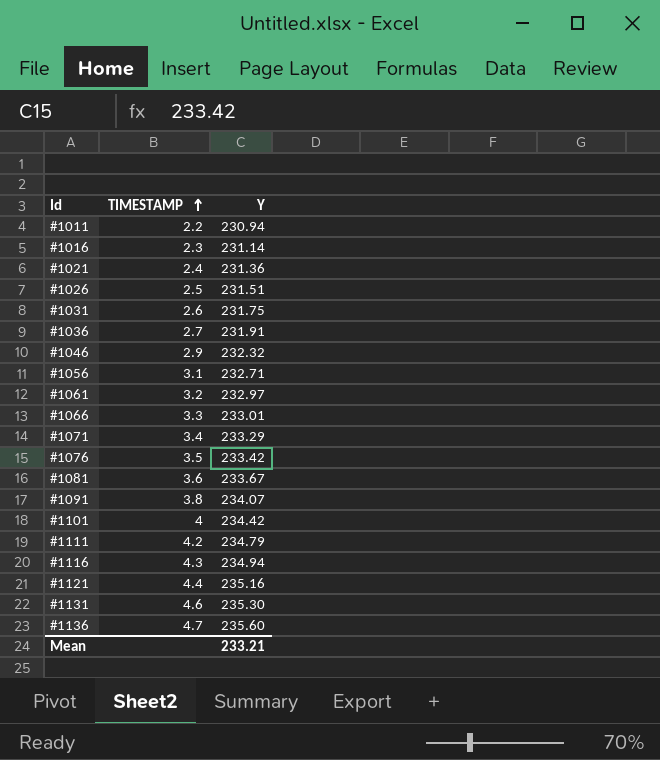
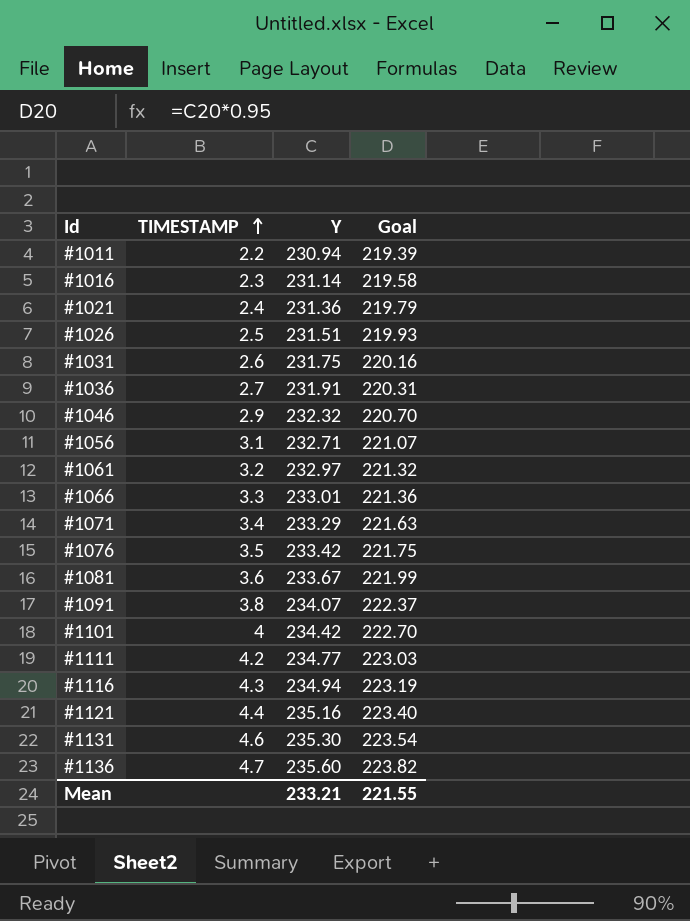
column Goal | formula: none -> [Y] * 0.95
#1111 | Y: 234.79 -> 234.77

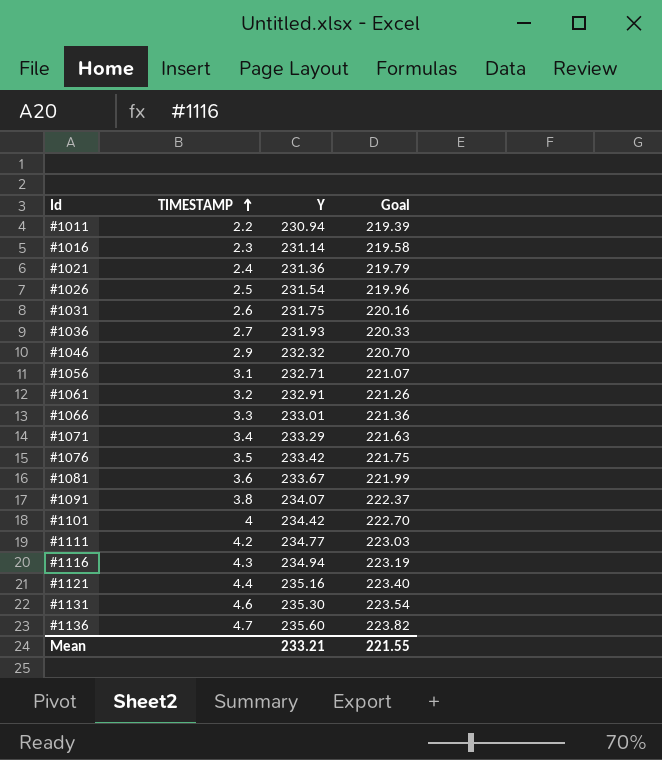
#1026 | Y: 231.51 -> 231.54
#1026 | Goal: 219.93 -> 219.96
#1036 | Y: 231.91 -> 231.93
#1036 | Goal: 220.31 -> 220.33
#1061 | Y: 232.97 -> 232.91
#1061 | Goal: 221.32 -> 221.26

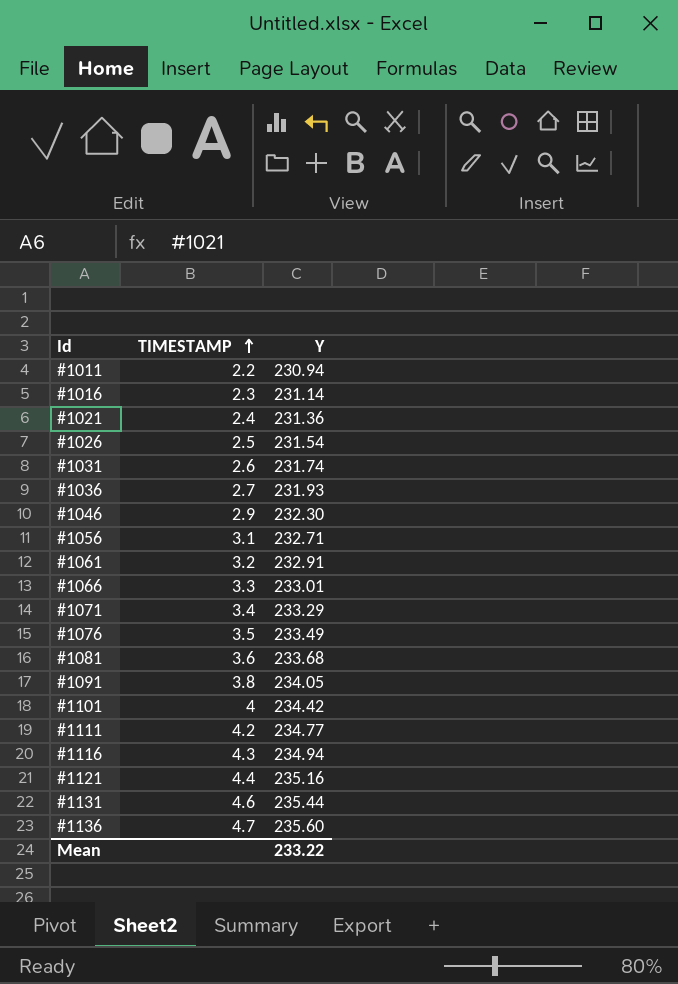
column Goal | formula: [Y] * 0.95 -> none
#1031 | Y: 231.75 -> 231.74
#1046 | Y: 232.32 -> 232.30
#1076 | Y: 233.42 -> 233.49
#1081 | Y: 233.67 -> 233.68
#1091 | Y: 234.07 -> 234.05
#1131 | Y: 235.30 -> 235.44
Mean | Y: 233.21 -> 233.22

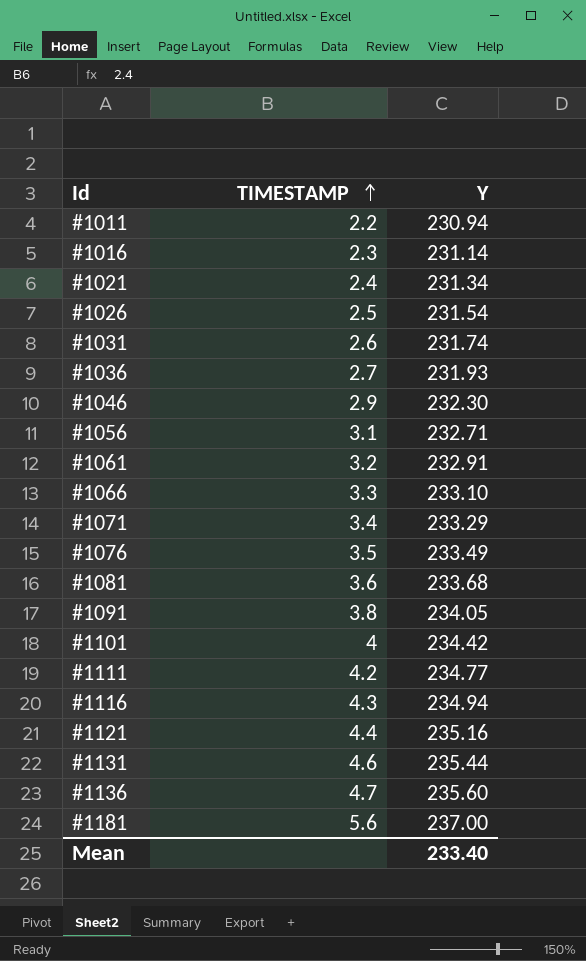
#1021 | Y: 231.36 -> 231.34
#1066 | Y: 233.01 -> 233.10
row #1181: none -> 5.6 | 237.00
Mean | Y: 233.22 -> 233.40

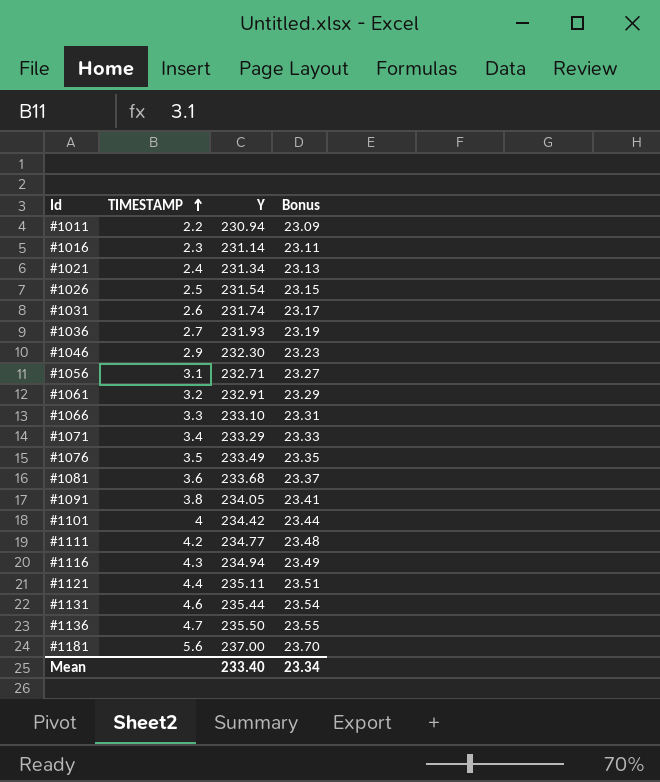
column Bonus | formula: none -> [Y] * 0.1
#1121 | Y: 235.16 -> 235.11
#1136 | Y: 235.60 -> 235.50

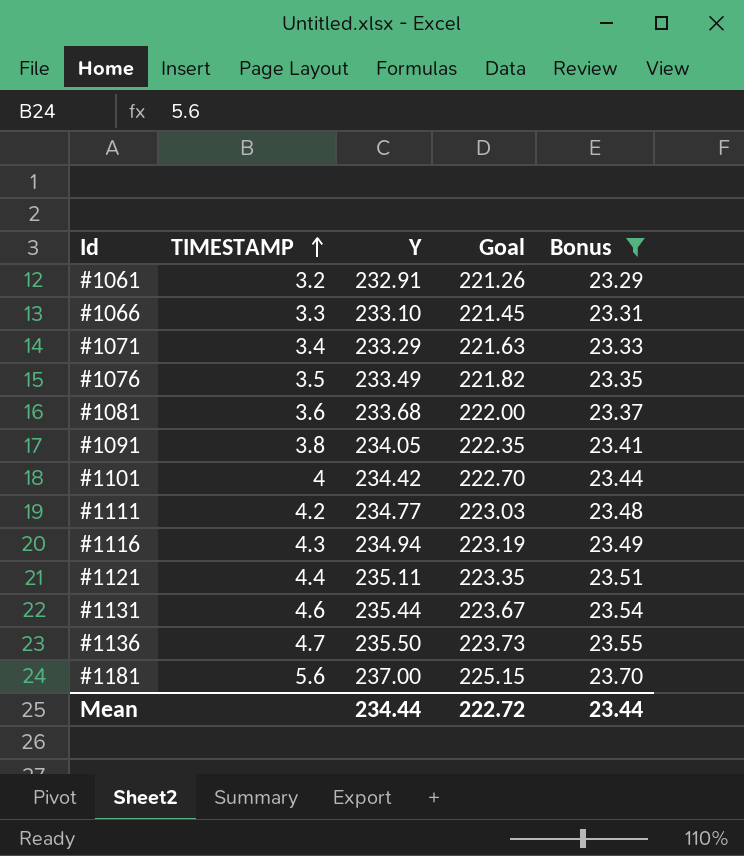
filter: none -> Bonus >= 23.29
column Goal | formula: none -> [Y] * 0.95
Mean | Y: 233.40 -> 234.44
Mean | Bonus: 23.34 -> 23.44

